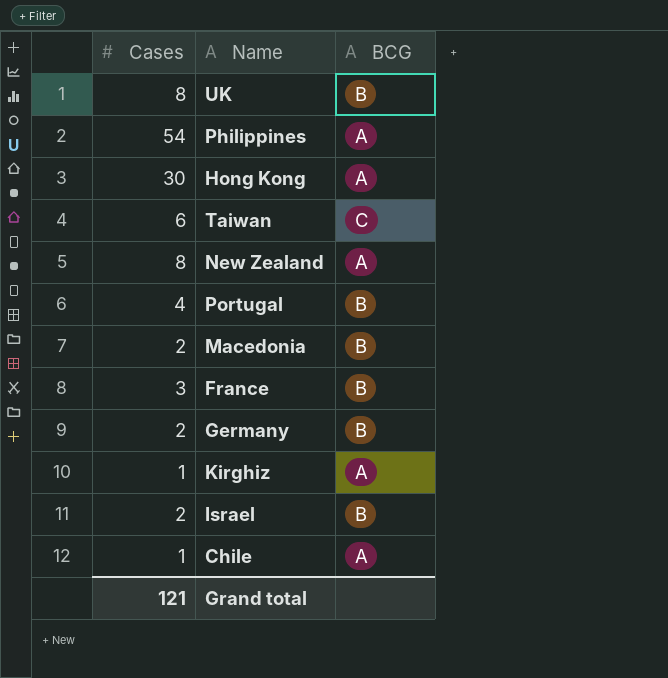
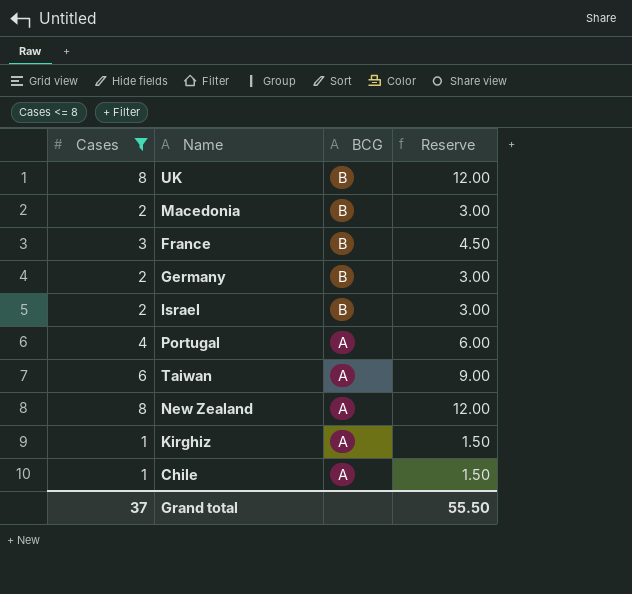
filter: none -> Cases <= 8
row order: none -> BCG descending
column Reserve | formula: none -> [Cases] * 1.5
Portugal | BCG: B -> A
Taiwan | BCG: C -> A
Grand total | Cases: 121 -> 37

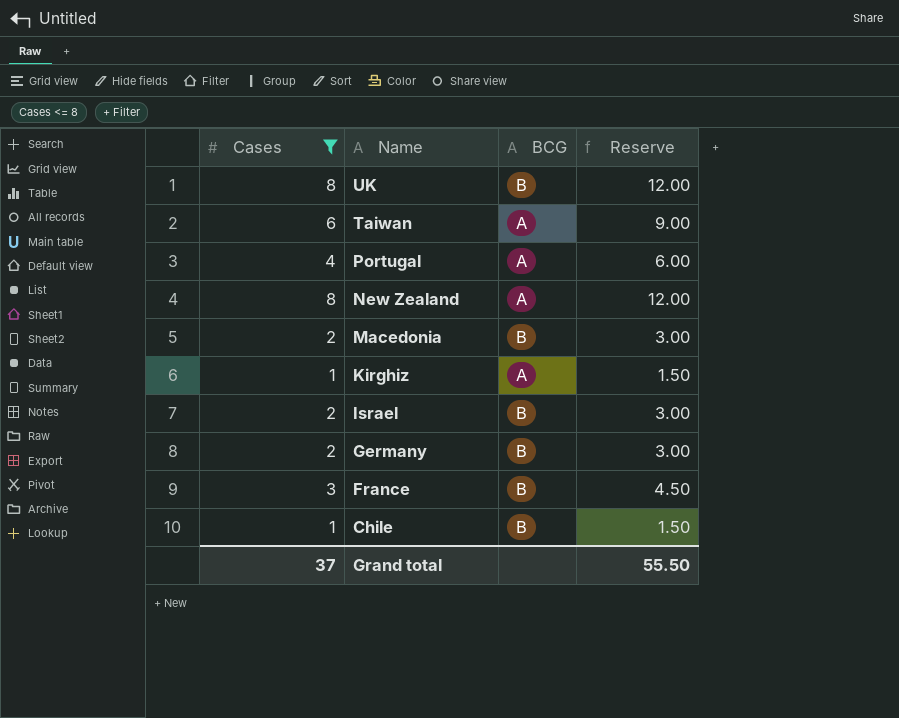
row order: BCG descending -> Name descending
Chile | BCG: A -> B

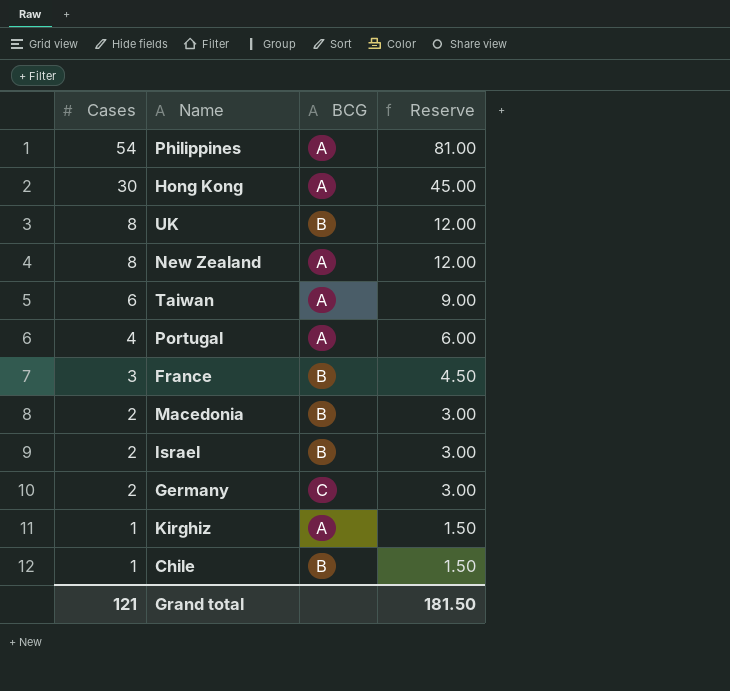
filter: Cases <= 8 -> none
row order: Name descending -> Cases descending
Germany | BCG: B -> C
Grand total | Cases: 37 -> 121
Grand total | Reserve: 55.50 -> 181.50

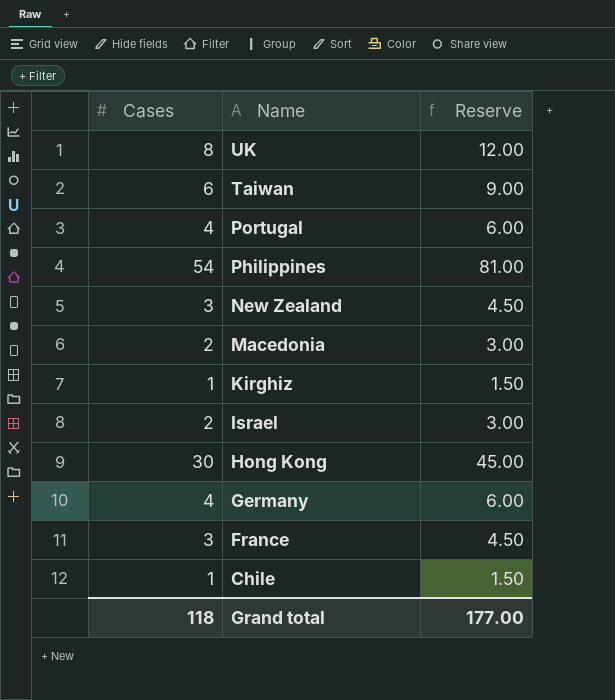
row order: Cases descending -> Name descending
column BCG | position: 3 -> none
New Zealand | Cases: 8 -> 3
New Zealand | Reserve: 12.00 -> 4.50
Germany | Cases: 2 -> 4
Germany | Reserve: 3.00 -> 6.00
Grand total | Cases: 121 -> 118
Grand total | Reserve: 181.50 -> 177.00

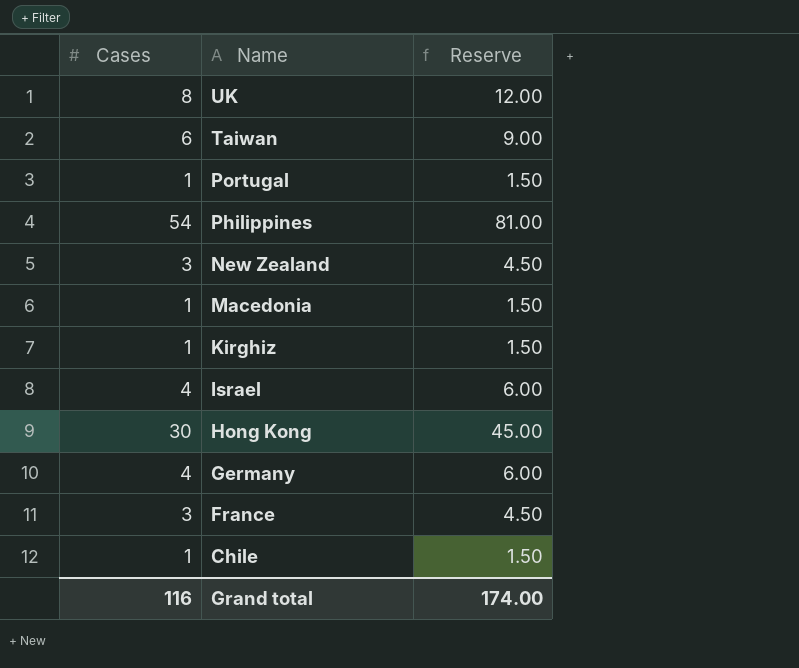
Portugal | Cases: 4 -> 1
Portugal | Reserve: 6.00 -> 1.50
Macedonia | Cases: 2 -> 1
Macedonia | Reserve: 3.00 -> 1.50
Israel | Cases: 2 -> 4
Israel | Reserve: 3.00 -> 6.00
Grand total | Cases: 118 -> 116
Grand total | Reserve: 177.00 -> 174.00

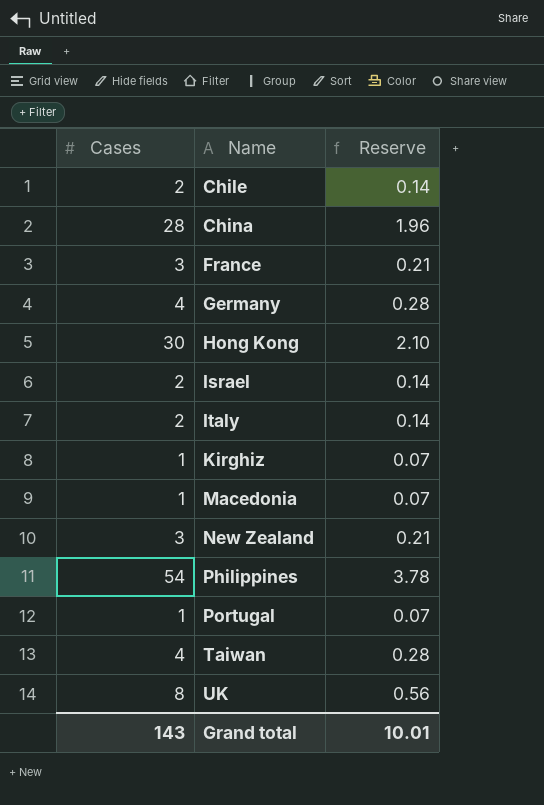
row order: Name descending -> Name ascending
column Reserve | formula: [Cases] * 1.5 -> [Cases] * 0.07
Chile | Cases: 1 -> 2
row China: none -> 28 | 1.96
Israel | Cases: 4 -> 2
row Italy: none -> 2 | 0.14
Taiwan | Cases: 6 -> 4
Grand total | Cases: 116 -> 143
Grand total | Reserve: 174.00 -> 10.01

